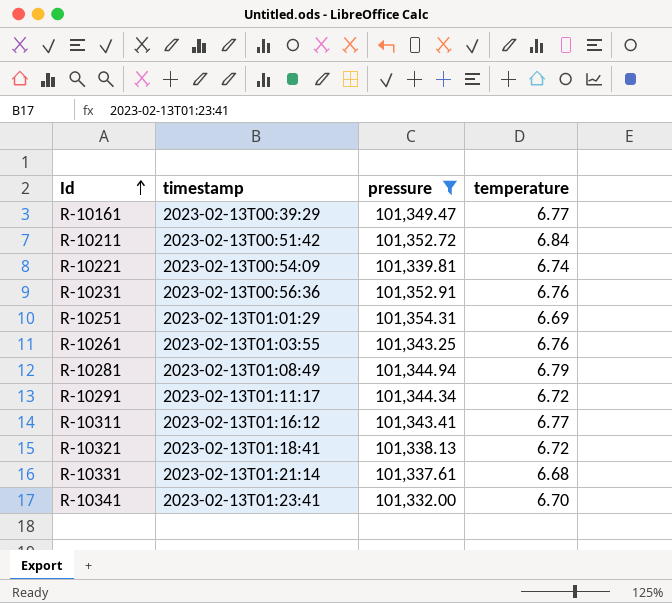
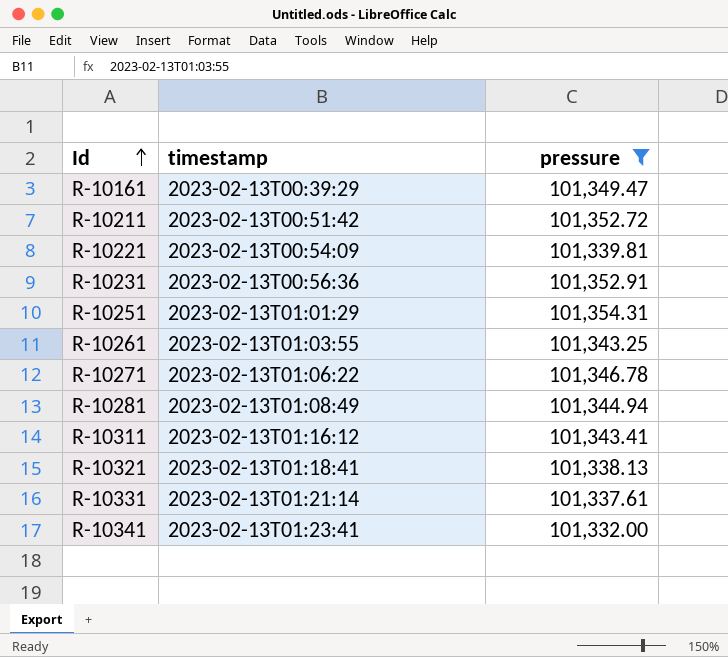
column temperature | position: 4 -> none
row R-10291: 2023-02-13T01:11:17 | 101,344.34 | 6.72 -> none
row R-10271: none -> 2023-02-13T01:06:22 | 101,346.78

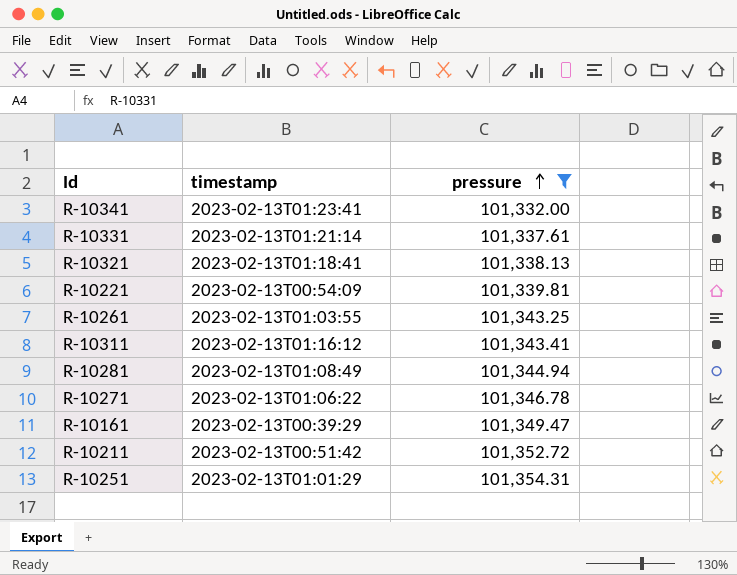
row order: Id ascending -> pressure ascending
row R-10231: 2023-02-13T00:56:36 | 101,352.91 -> none

